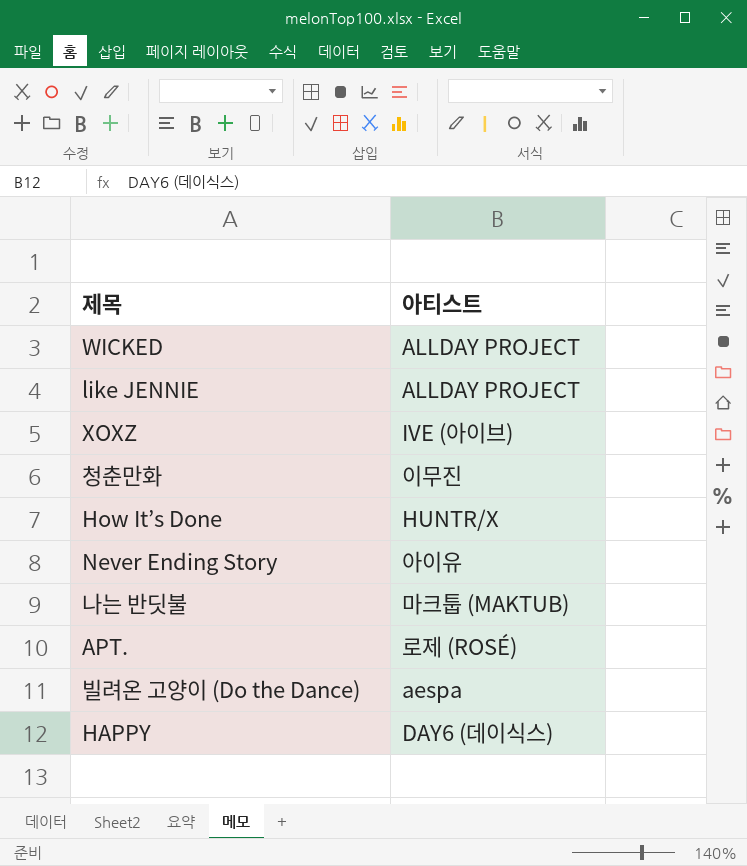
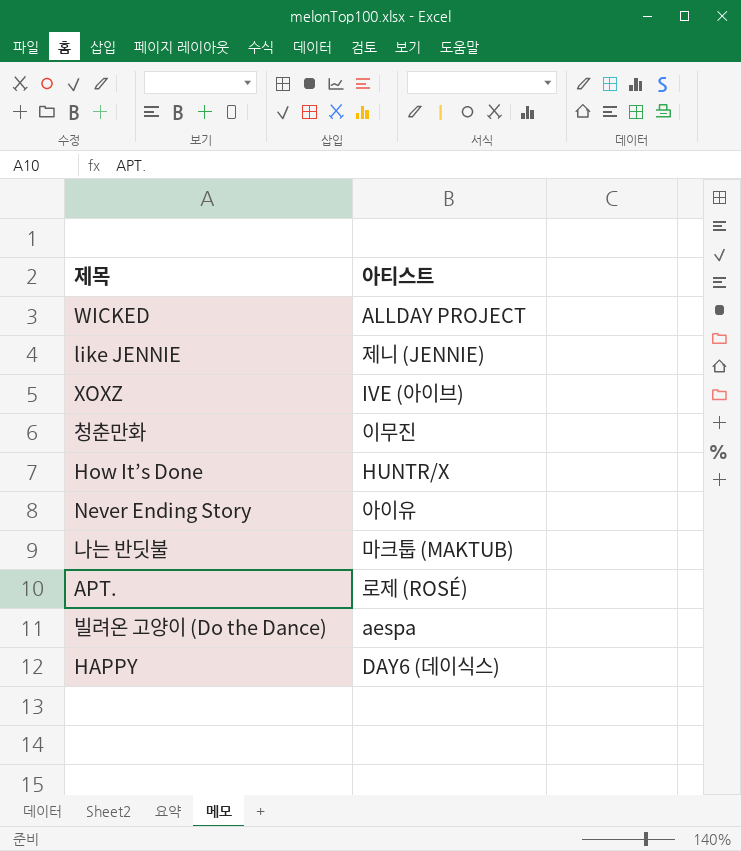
like JENNIE | 아티스트: ALLDAY PROJECT -> 제니 (JENNIE)

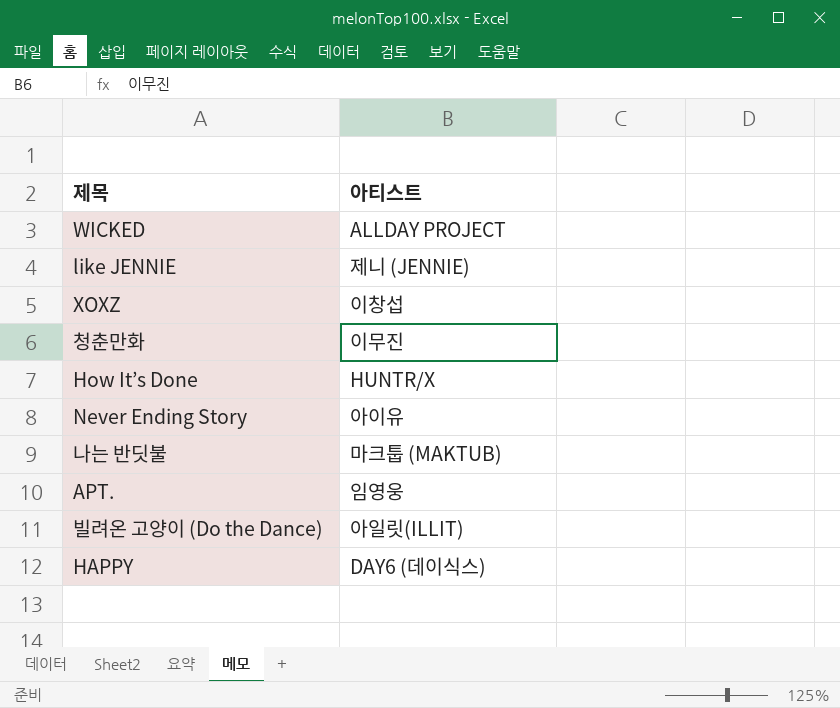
XOXZ | 아티스트: IVE (아이브) -> 이창섭
APT. | 아티스트: 로제 (ROSÉ) -> 임영웅
빌려온 고양이 (Do the Dance) | 아티스트: aespa -> 아일릿(ILLIT)

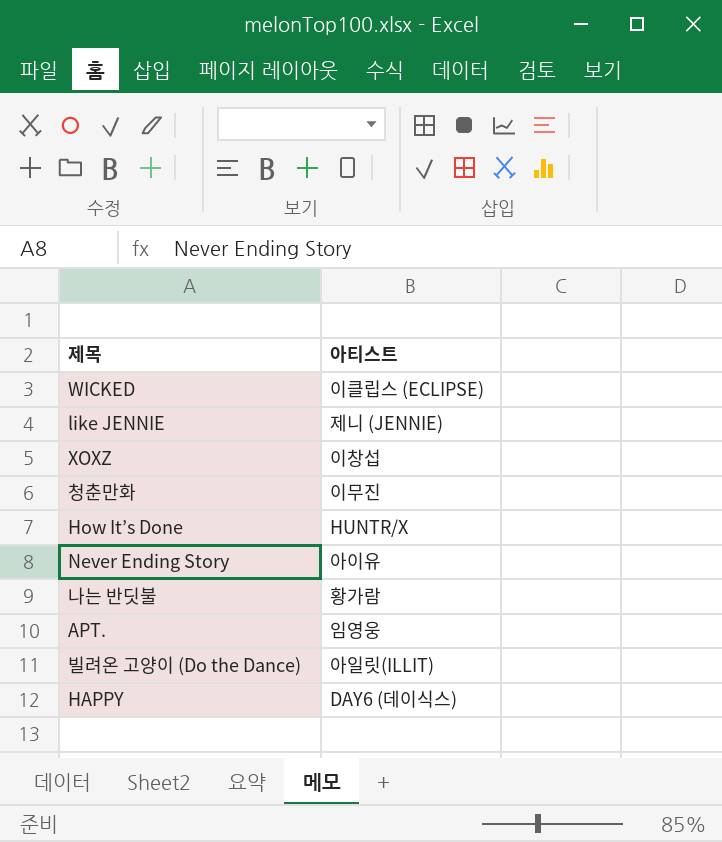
WICKED | 아티스트: ALLDAY PROJECT -> 이클립스 (ECLIPSE)
나는 반딧불 | 아티스트: 마크툽 (MAKTUB) -> 황가람

